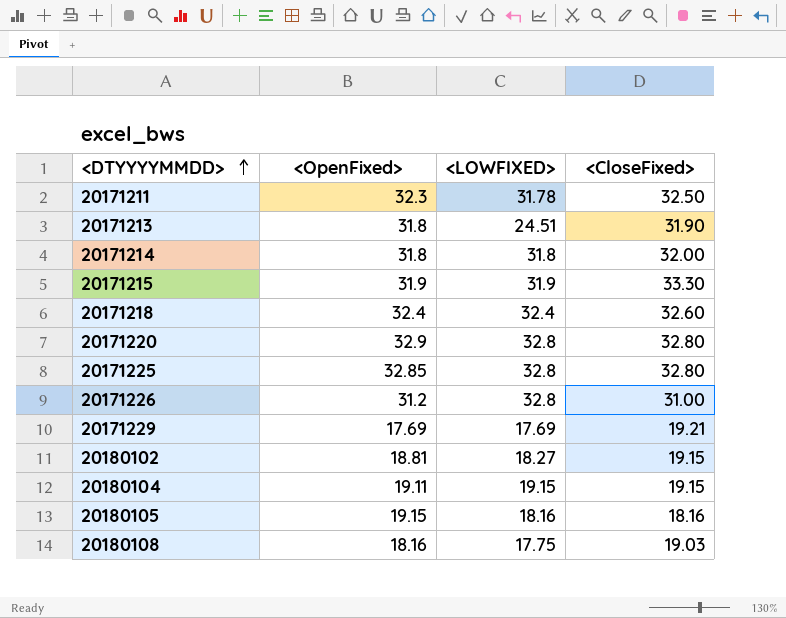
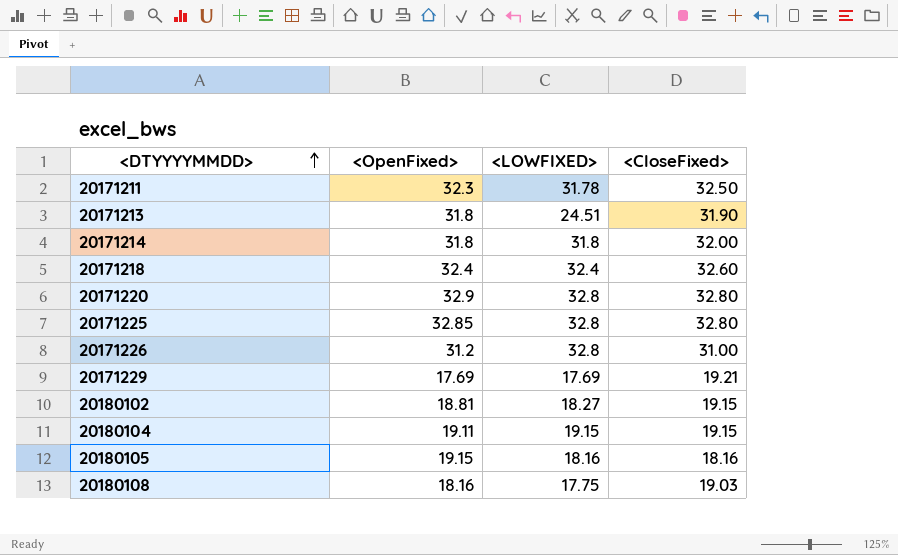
row 20171215: 31.9 | 31.9 | 33.30 -> none

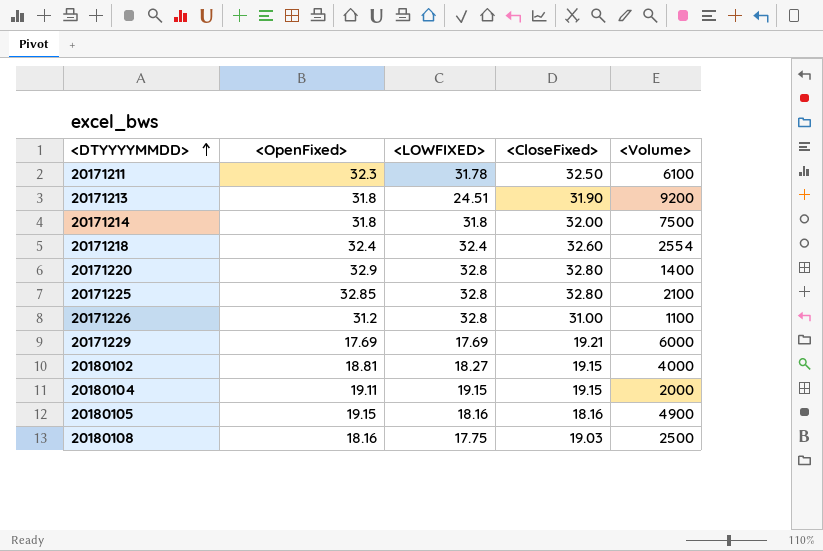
column <Volume> | position: none -> 5

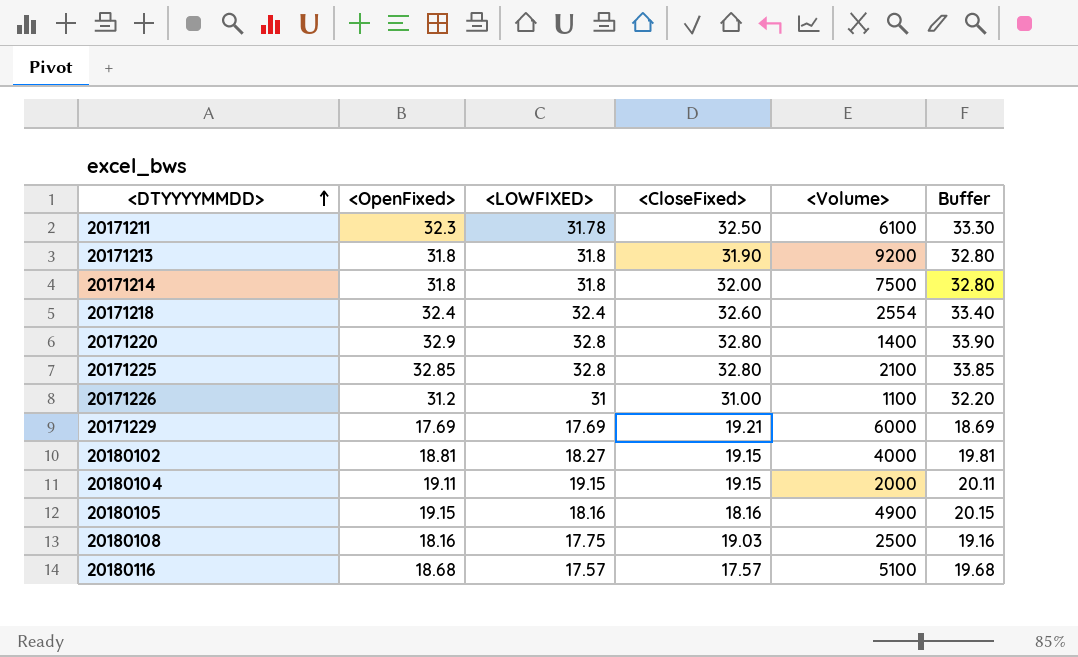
column Buffer | formula: none -> [<OpenFixed>] + 1
20171213 | <LOWFIXED>: 24.51 -> 31.8
20171226 | <LOWFIXED>: 32.8 -> 31
row 20180116: none -> 18.68 | 17.57 | 17.57 | 5100 | 19.68

